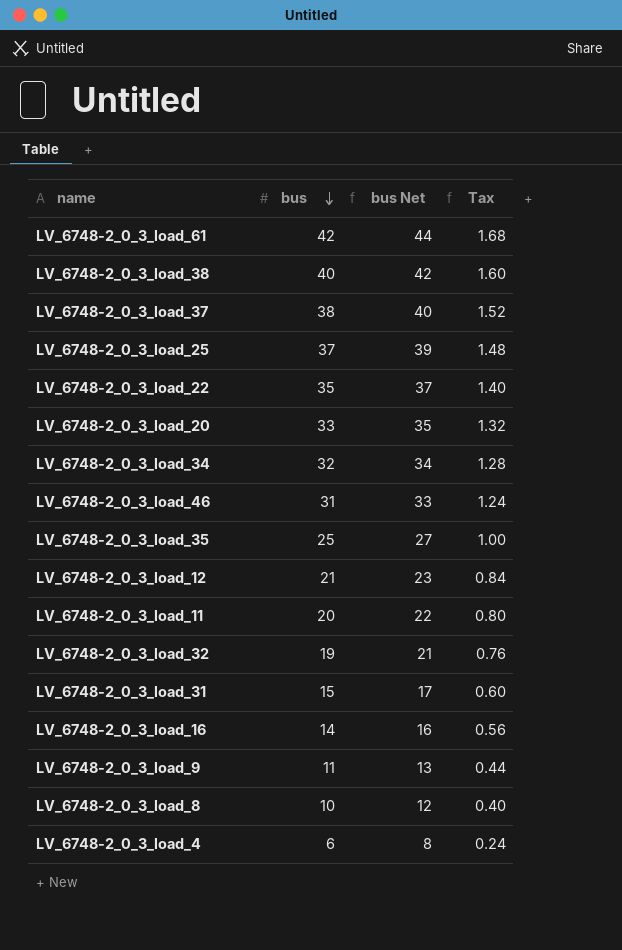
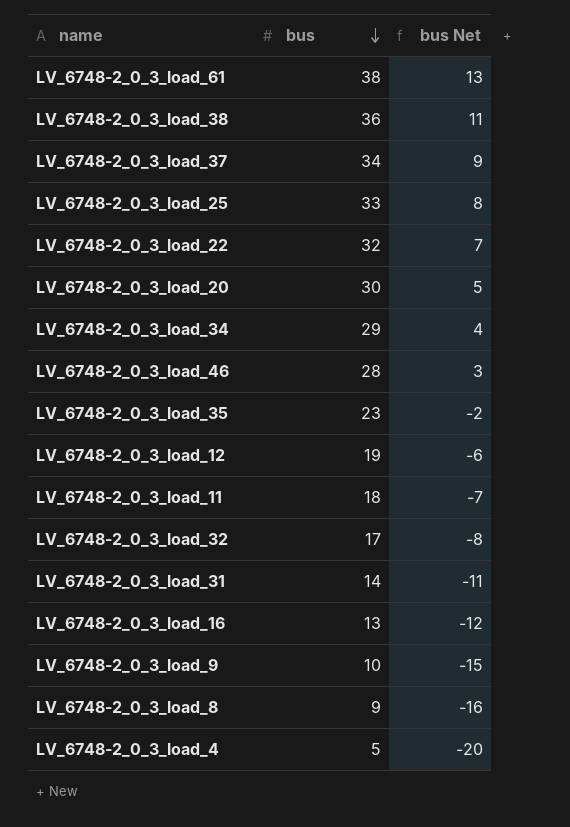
column Tax | formula: [bus] * 0.04 -> none
column bus Net | formula: [bus] + 2 -> [bus] - 25
LV_6748-2_0_3_load_61 | bus: 42 -> 38
LV_6748-2_0_3_load_38 | bus: 40 -> 36
LV_6748-2_0_3_load_37 | bus: 38 -> 34
LV_6748-2_0_3_load_25 | bus: 37 -> 33
LV_6748-2_0_3_load_22 | bus: 35 -> 32
LV_6748-2_0_3_load_20 | bus: 33 -> 30
LV_6748-2_0_3_load_34 | bus: 32 -> 29
LV_6748-2_0_3_load_46 | bus: 31 -> 28
LV_6748-2_0_3_load_35 | bus: 25 -> 23
LV_6748-2_0_3_load_12 | bus: 21 -> 19
LV_6748-2_0_3_load_11 | bus: 20 -> 18
LV_6748-2_0_3_load_32 | bus: 19 -> 17
LV_6748-2_0_3_load_31 | bus: 15 -> 14
LV_6748-2_0_3_load_16 | bus: 14 -> 13
LV_6748-2_0_3_load_9 | bus: 11 -> 10
LV_6748-2_0_3_load_8 | bus: 10 -> 9
LV_6748-2_0_3_load_4 | bus: 6 -> 5

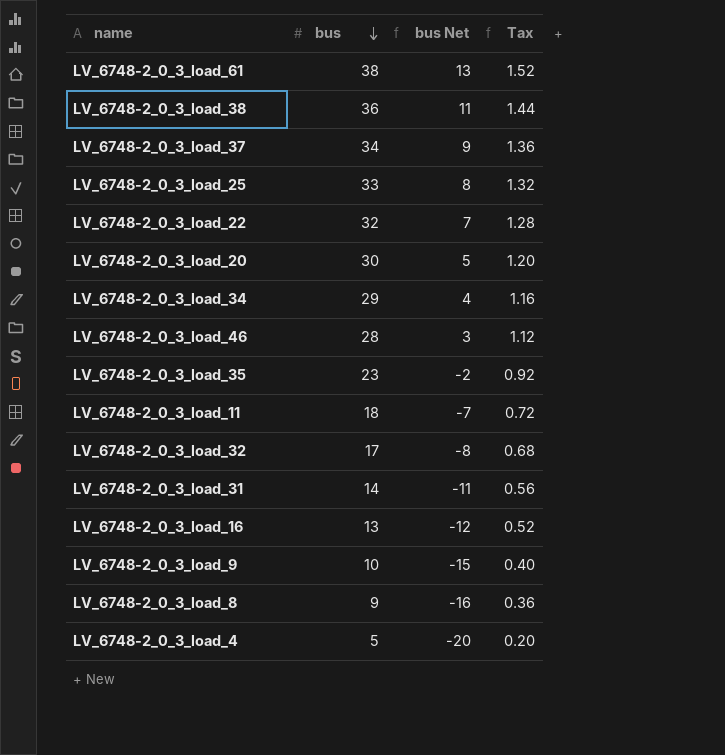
column Tax | formula: none -> [bus] * 0.04
row LV_6748-2_0_3_load_12: 19 | -6 -> none

